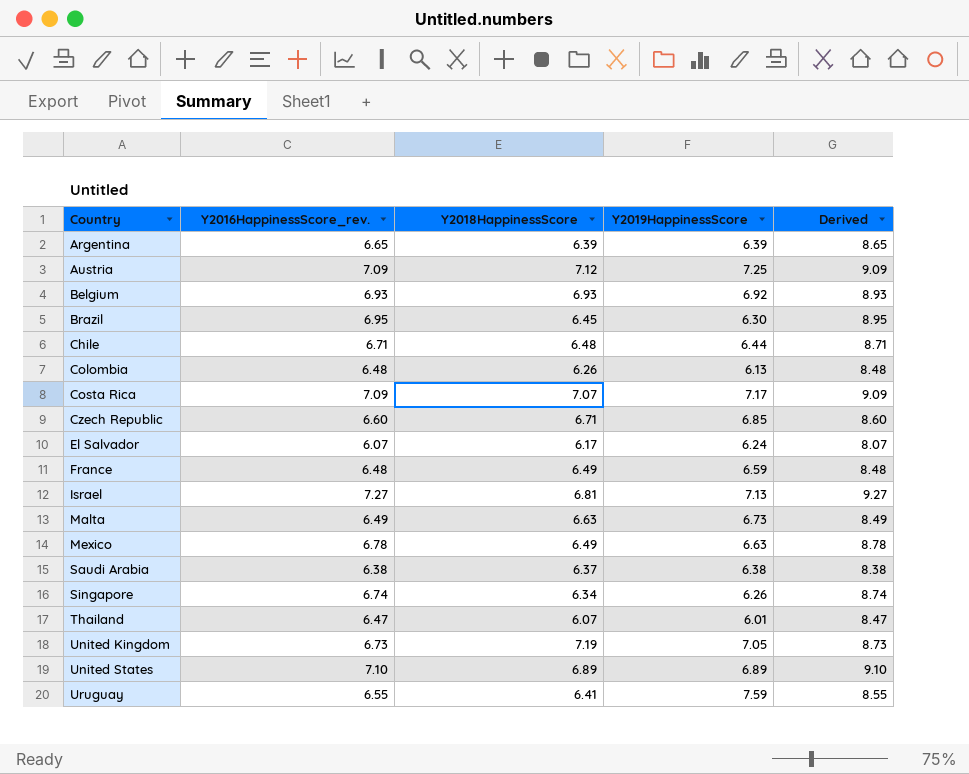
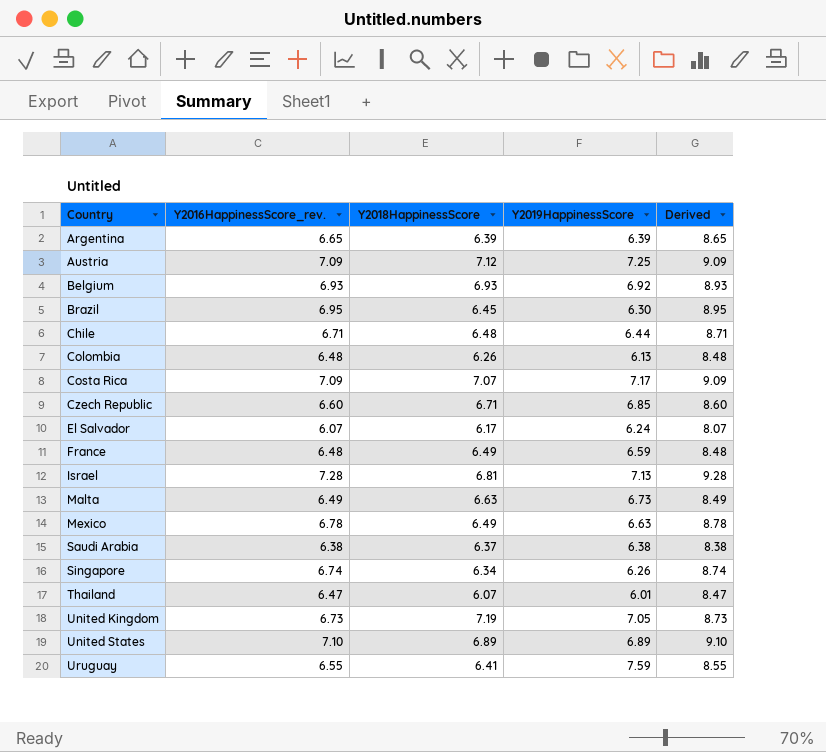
Israel | Y2016HappinessScore_rev.: 7.27 -> 7.28
Israel | Derived: 9.27 -> 9.28

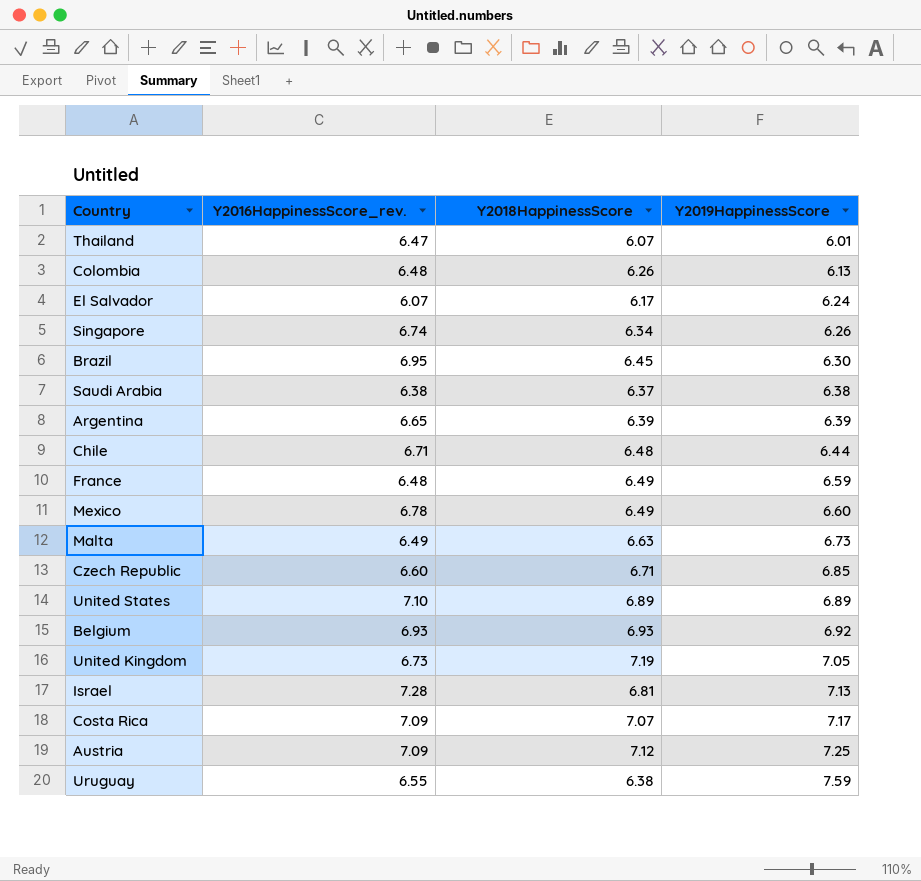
row order: Country ascending -> Y2019HappinessScore ascending
column Derived | formula: [Y2016HappinessScore_rev.] + 2 -> none
Mexico | Y2019HappinessScore: 6.63 -> 6.60
Uruguay | Y2018HappinessScore: 6.41 -> 6.38

